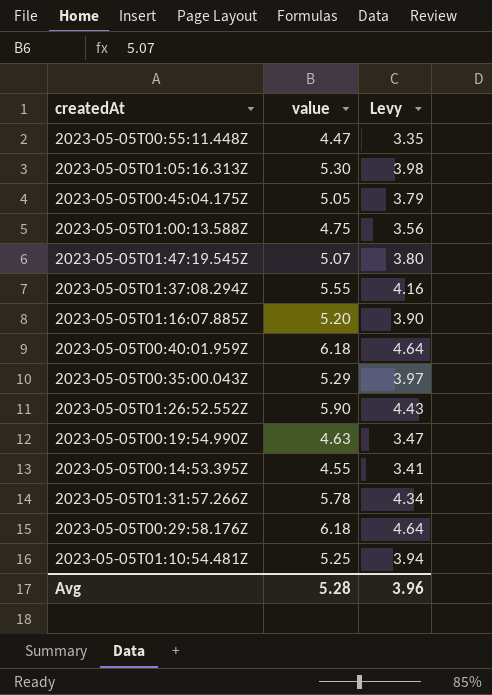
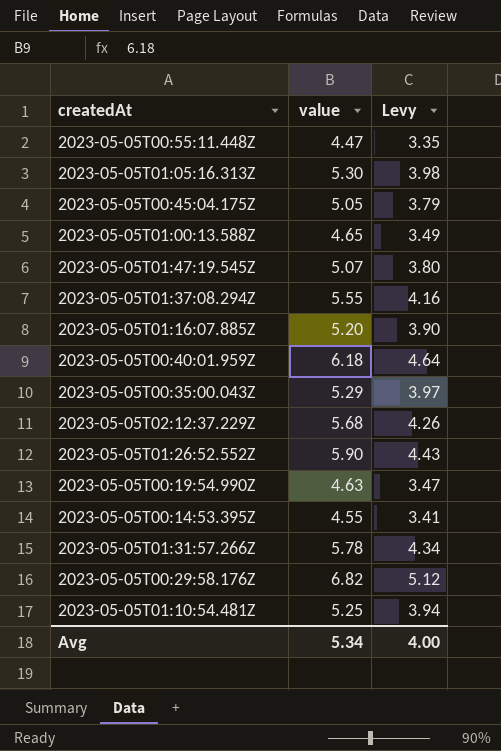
2023-05-05T01:00:13.588Z | value: 4.75 -> 4.65
2023-05-05T01:00:13.588Z | Levy: 3.56 -> 3.49
row 2023-05-05T02:12:37.229Z: none -> 5.68 | 4.26
2023-05-05T00:29:58.176Z | value: 6.18 -> 6.82
2023-05-05T00:29:58.176Z | Levy: 4.64 -> 5.12
Avg | value: 5.28 -> 5.34
Avg | Levy: 3.96 -> 4.00

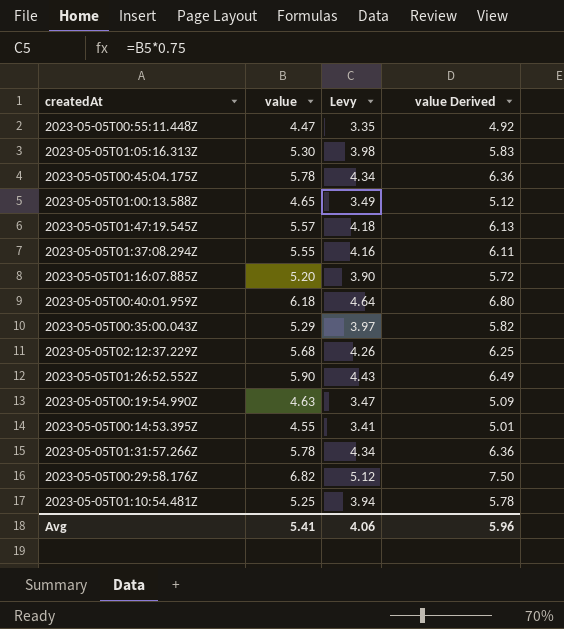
column value Derived | formula: none -> [value] * 1.1
2023-05-05T00:45:04.175Z | value: 5.05 -> 5.78
2023-05-05T00:45:04.175Z | Levy: 3.79 -> 4.34
2023-05-05T01:47:19.545Z | value: 5.07 -> 5.57
2023-05-05T01:47:19.545Z | Levy: 3.80 -> 4.18
Avg | value: 5.34 -> 5.41
Avg | Levy: 4.00 -> 4.06

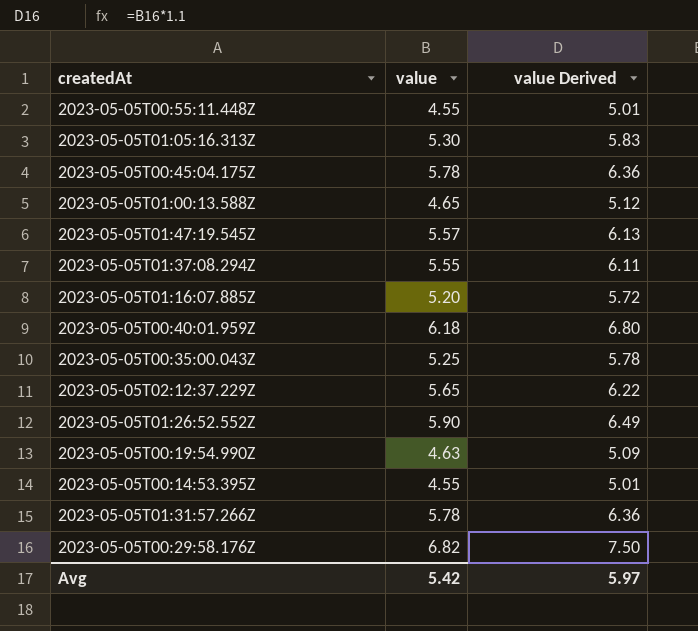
column Levy | formula: [value] * 0.75 -> none
row 2023-05-05T01:10:54.481Z: 5.25 | 3.94 | 5.78 -> none
2023-05-05T00:55:11.448Z | value: 4.47 -> 4.55
2023-05-05T00:55:11.448Z | value Derived: 4.92 -> 5.01
2023-05-05T00:35:00.043Z | value: 5.29 -> 5.25
2023-05-05T00:35:00.043Z | value Derived: 5.82 -> 5.78
2023-05-05T02:12:37.229Z | value: 5.68 -> 5.65
2023-05-05T02:12:37.229Z | value Derived: 6.25 -> 6.22
Avg | value: 5.41 -> 5.42
Avg | value Derived: 5.96 -> 5.97

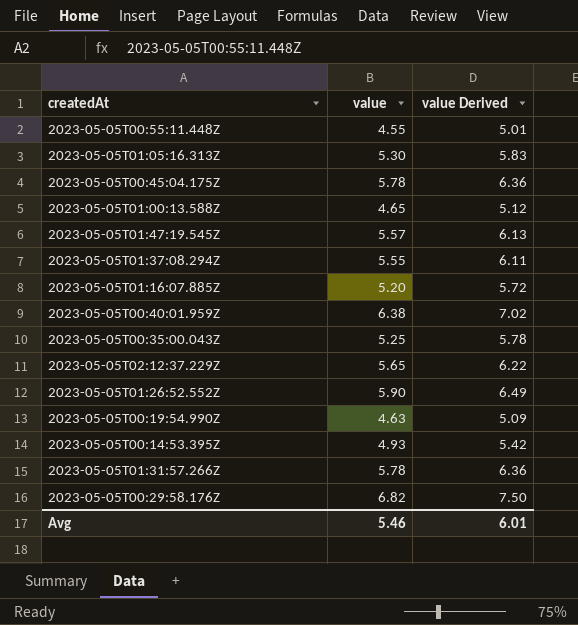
2023-05-05T00:40:01.959Z | value: 6.18 -> 6.38
2023-05-05T00:40:01.959Z | value Derived: 6.80 -> 7.02
2023-05-05T00:14:53.395Z | value: 4.55 -> 4.93
2023-05-05T00:14:53.395Z | value Derived: 5.01 -> 5.42
Avg | value: 5.42 -> 5.46
Avg | value Derived: 5.97 -> 6.01

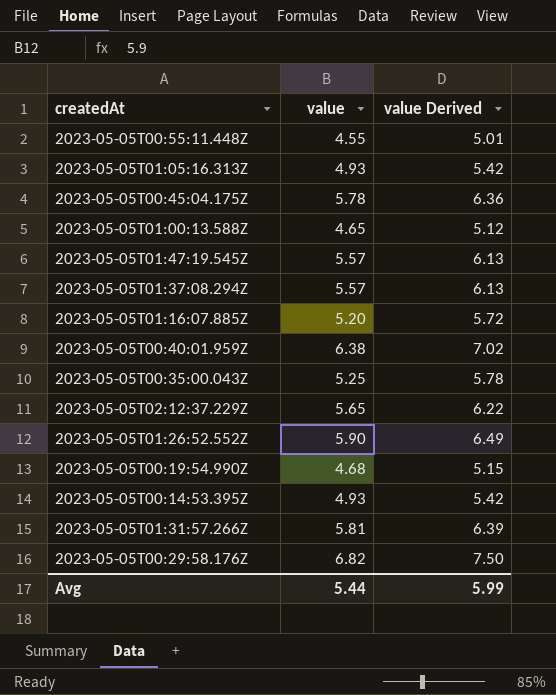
2023-05-05T01:05:16.313Z | value: 5.30 -> 4.93
2023-05-05T01:05:16.313Z | value Derived: 5.83 -> 5.42
2023-05-05T01:37:08.294Z | value: 5.55 -> 5.57
2023-05-05T01:37:08.294Z | value Derived: 6.11 -> 6.13
2023-05-05T00:19:54.990Z | value: 4.63 -> 4.68
2023-05-05T00:19:54.990Z | value Derived: 5.09 -> 5.15
2023-05-05T01:31:57.266Z | value: 5.78 -> 5.81
2023-05-05T01:31:57.266Z | value Derived: 6.36 -> 6.39
Avg | value: 5.46 -> 5.44
Avg | value Derived: 6.01 -> 5.99

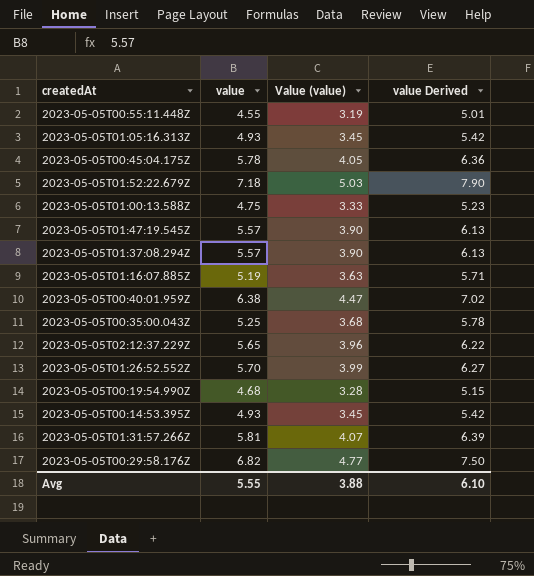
column Value (value) | formula: none -> [value] * 0.7
row 2023-05-05T01:52:22.679Z: none -> 7.18 | 5.03 | 7.90
2023-05-05T01:00:13.588Z | value: 4.65 -> 4.75
2023-05-05T01:00:13.588Z | value Derived: 5.12 -> 5.23
2023-05-05T01:16:07.885Z | value: 5.20 -> 5.19
2023-05-05T01:16:07.885Z | value Derived: 5.72 -> 5.71
2023-05-05T01:26:52.552Z | value: 5.90 -> 5.70
2023-05-05T01:26:52.552Z | value Derived: 6.49 -> 6.27
Avg | value: 5.44 -> 5.55
Avg | value Derived: 5.99 -> 6.10

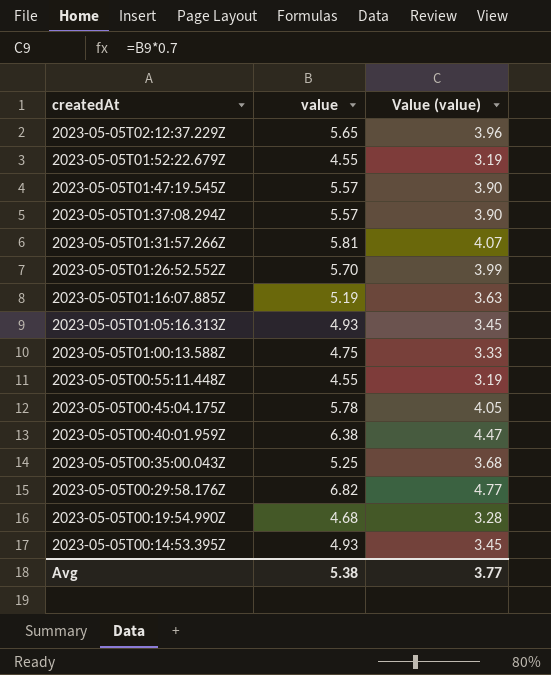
row order: none -> createdAt descending
column value Derived | formula: [value] * 1.1 -> none
2023-05-05T01:52:22.679Z | value: 7.18 -> 4.55
2023-05-05T01:52:22.679Z | Value (value): 5.03 -> 3.19
Avg | value: 5.55 -> 5.38
Avg | Value (value): 3.88 -> 3.77

